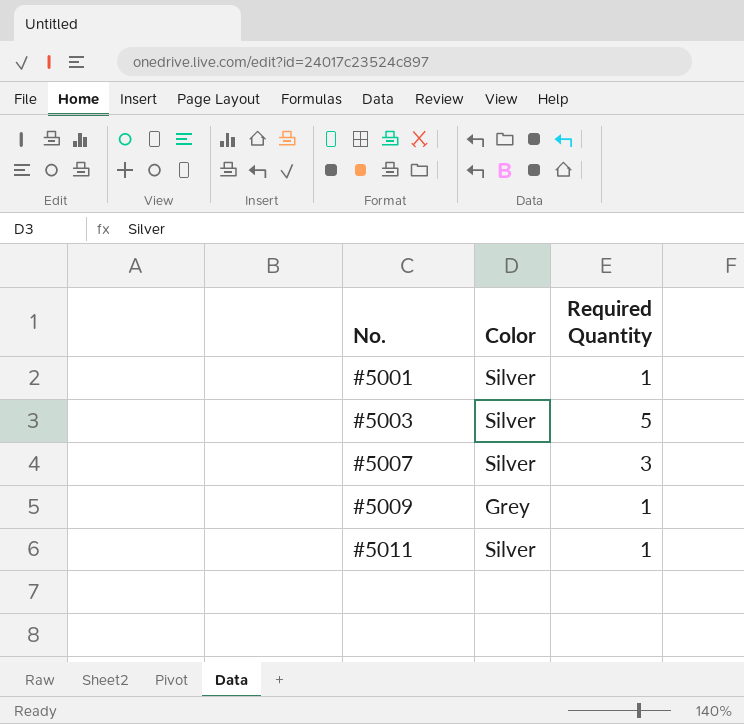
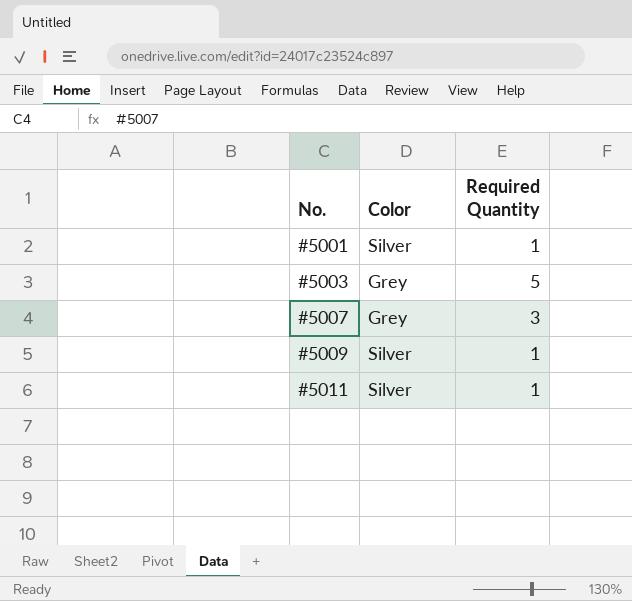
#5003 | Color: Silver -> Grey
#5007 | Color: Silver -> Grey
#5009 | Color: Grey -> Silver

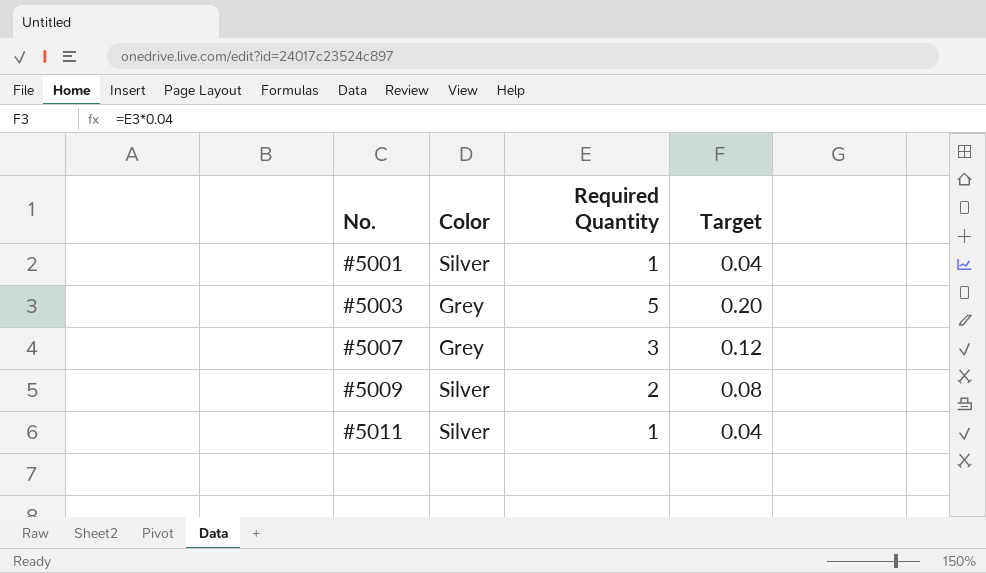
column Target | formula: none -> [Required Quantity] * 0.04
#5009 | Required Quantity: 1 -> 2

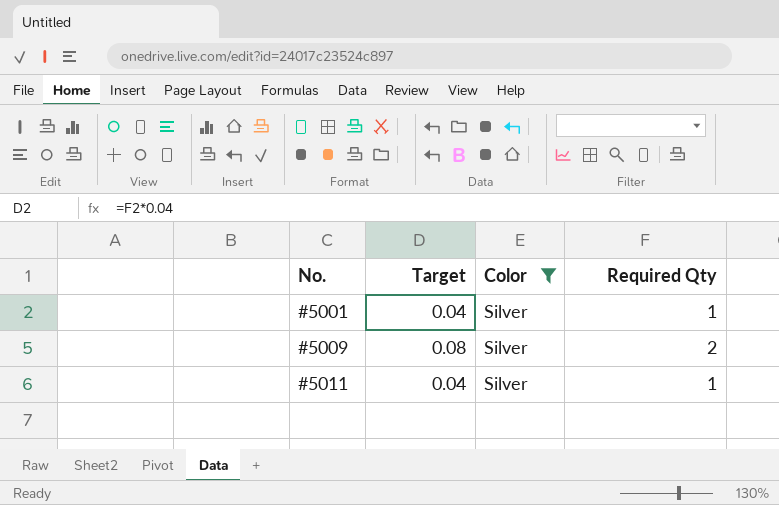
filter: none -> Color = Silver
column Target | position: 4 -> 2
column name: Required Quantity -> Required Qty

